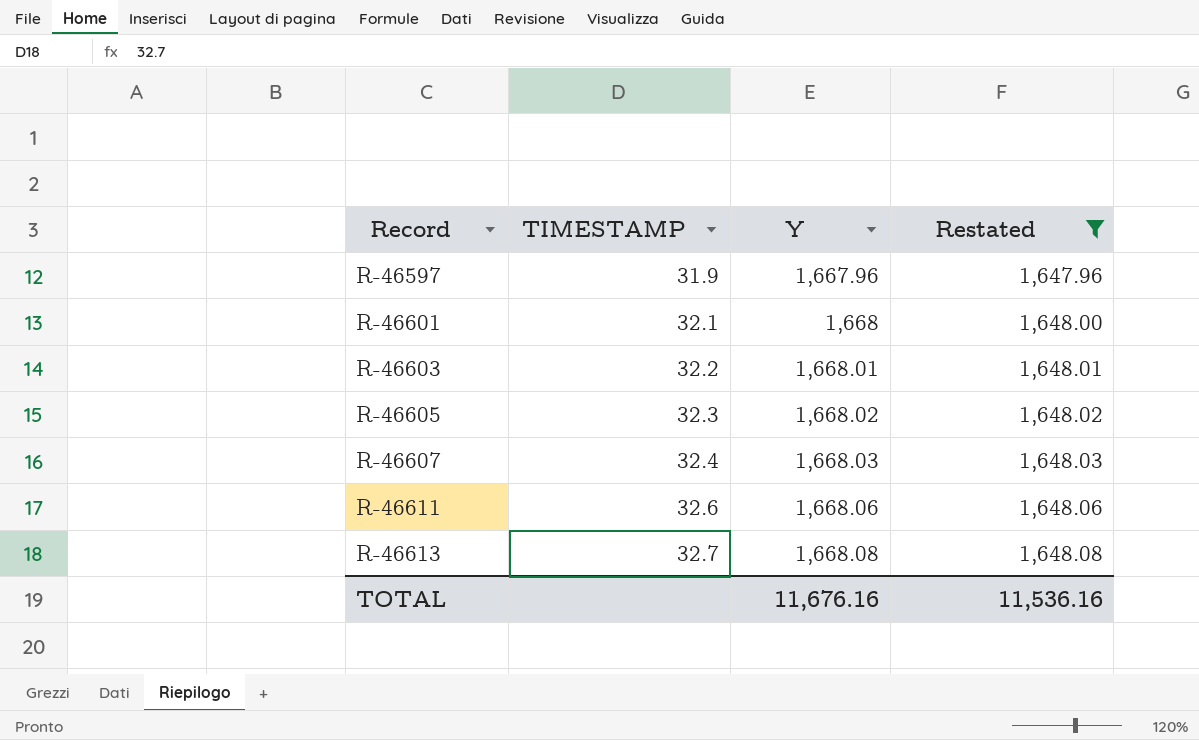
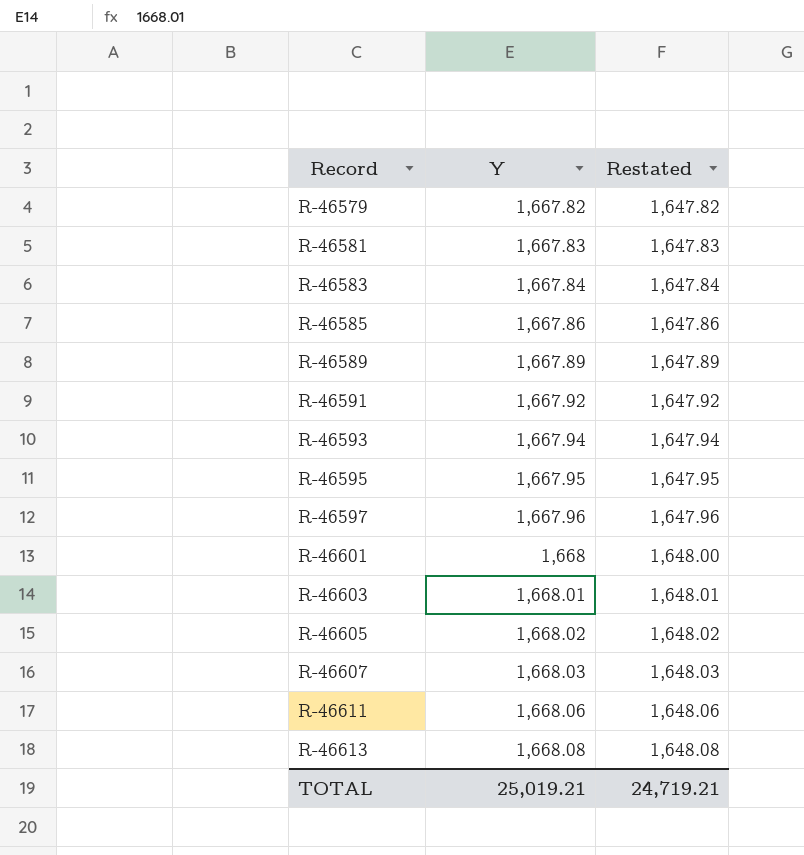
filter: Restated >= 1,647.96 -> none
column TIMESTAMP | position: 2 -> none
TOTAL | Y: 11,676.16 -> 25,019.21
TOTAL | Restated: 11,536.16 -> 24,719.21

